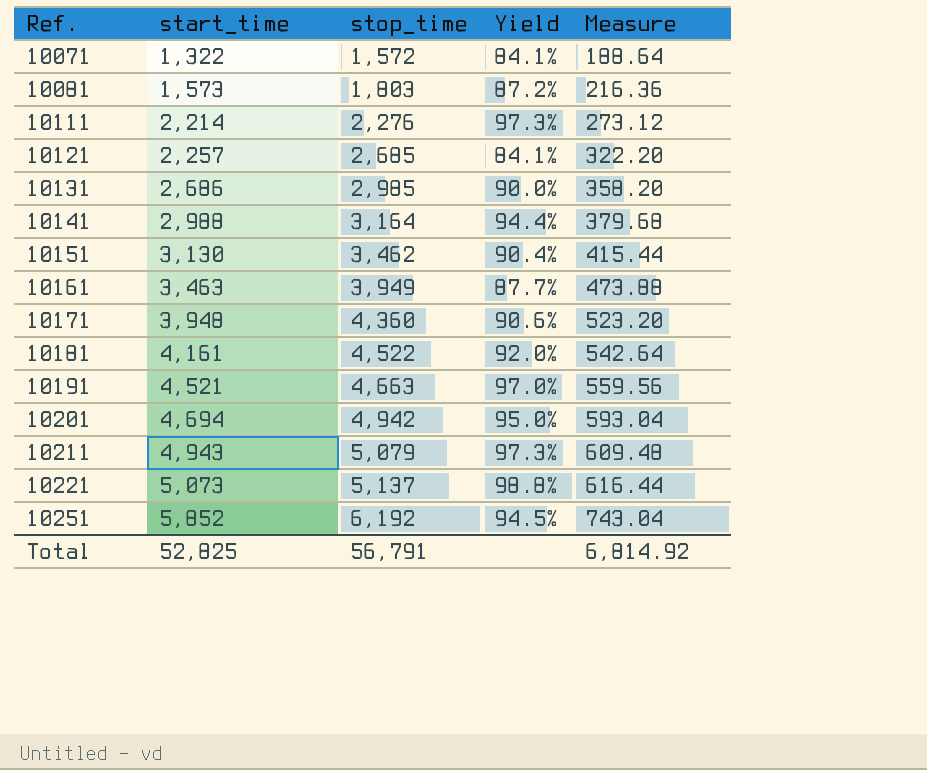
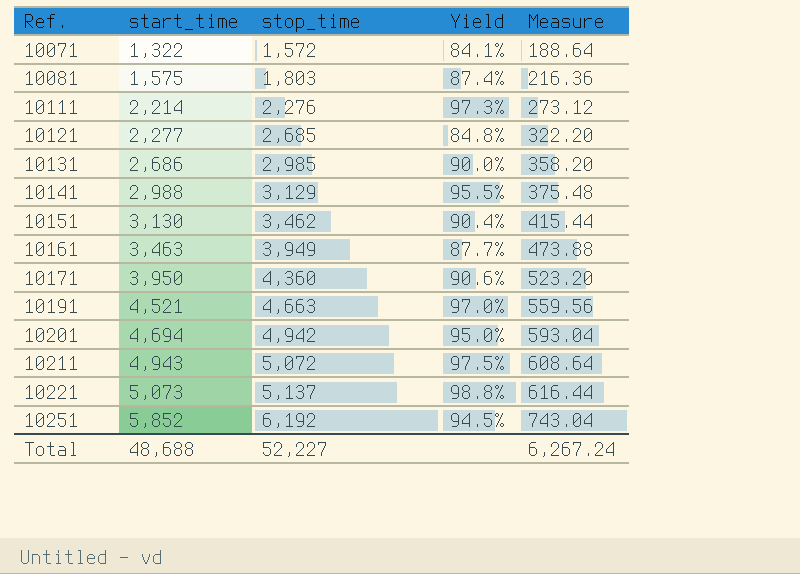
row 10181: 4,161 | 4,522 | 92.0% | 542.64 -> none
10081 | start_time: 1,573 -> 1,575
10081 | Yield: 87.2% -> 87.4%
10121 | start_time: 2,257 -> 2,277
10121 | Yield: 84.1% -> 84.8%
10141 | stop_time: 3,164 -> 3,129
10141 | Yield: 94.4% -> 95.5%
10141 | Measure: 379.68 -> 375.48
10171 | start_time: 3,948 -> 3,950
10211 | stop_time: 5,079 -> 5,072
10211 | Yield: 97.3% -> 97.5%
10211 | Measure: 609.48 -> 608.64
Total | start_time: 52,825 -> 48,688
Total | stop_time: 56,791 -> 52,227
Total | Measure: 6,814.92 -> 6,267.24

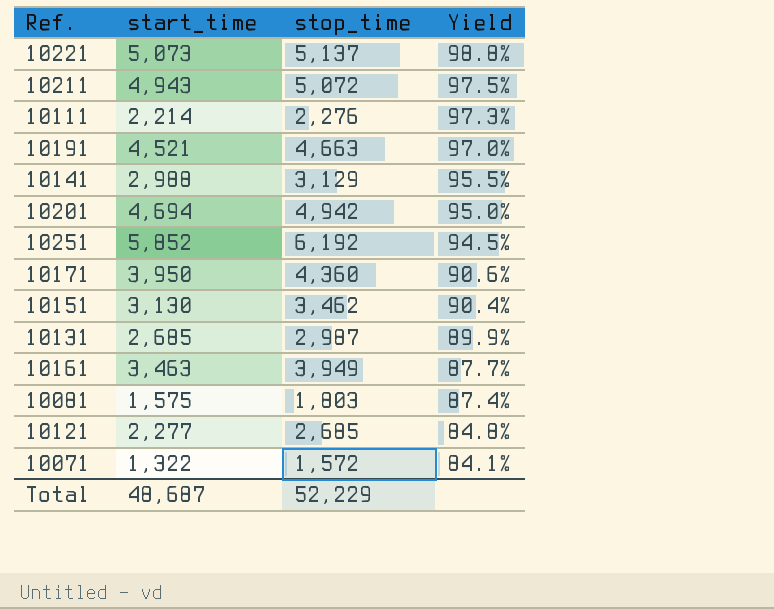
row order: Ref. ascending -> Yield descending
column Measure | formula: [stop_time] * 0.12 -> none
10131 | start_time: 2,686 -> 2,685
10131 | stop_time: 2,985 -> 2,987
10131 | Yield: 90.0% -> 89.9%
Total | start_time: 48,688 -> 48,687
Total | stop_time: 52,227 -> 52,229

